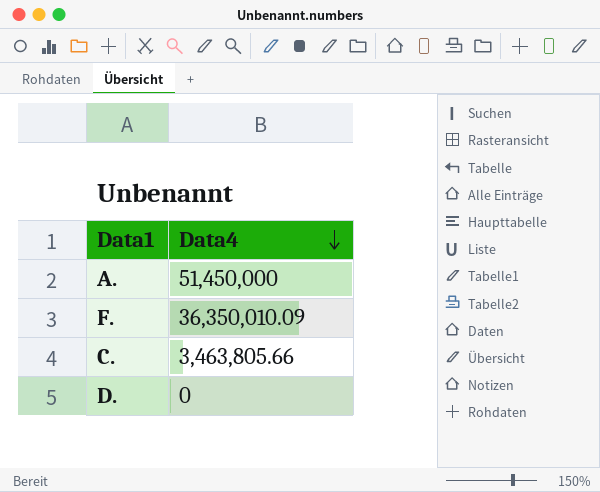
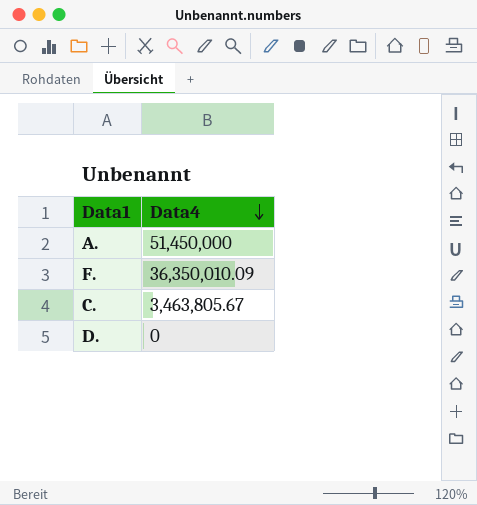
C. | Data4: 3,463,805.66 -> 3,463,805.67

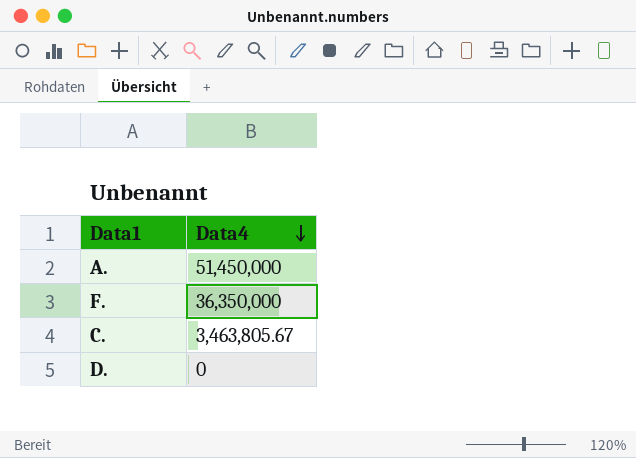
F. | Data4: 36,350,010.09 -> 36,350,000

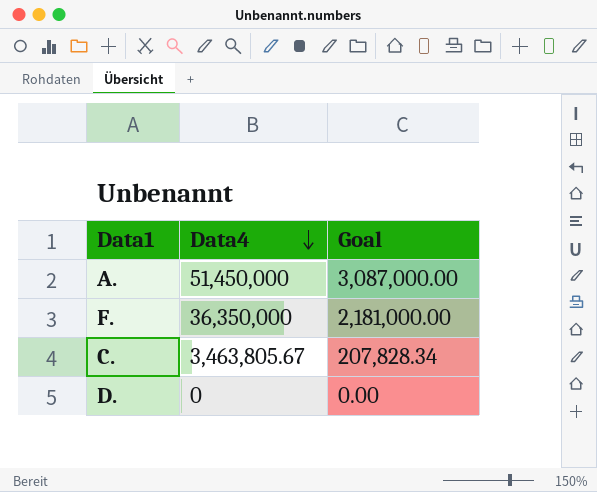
column Goal | formula: none -> [Data4] * 0.06

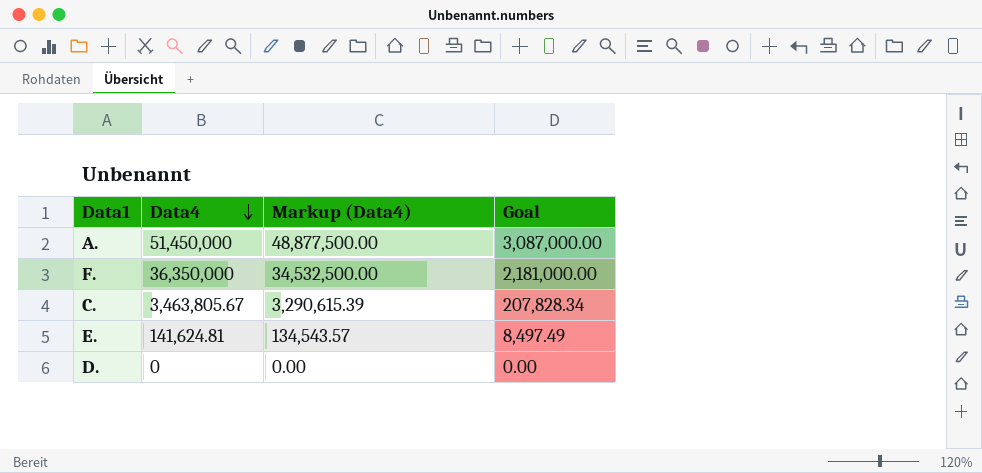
column Markup (Data4) | formula: none -> [Data4] * 0.95
row E.: none -> 141,624.81 | 134,543.57 | 8,497.49

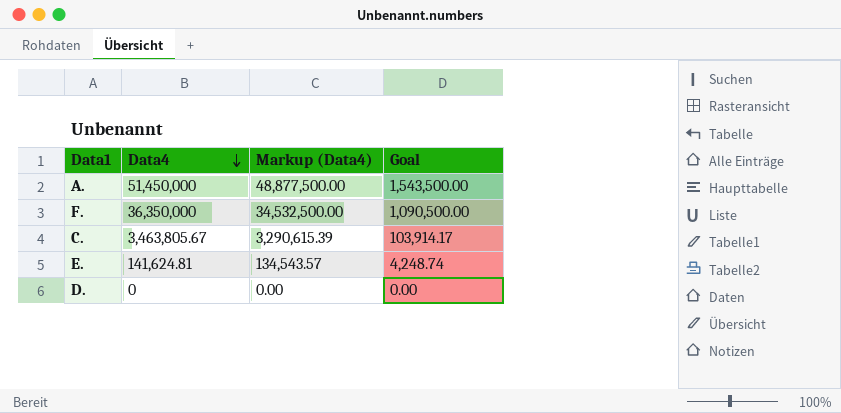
column Goal | formula: [Data4] * 0.06 -> [Data4] * 0.03

